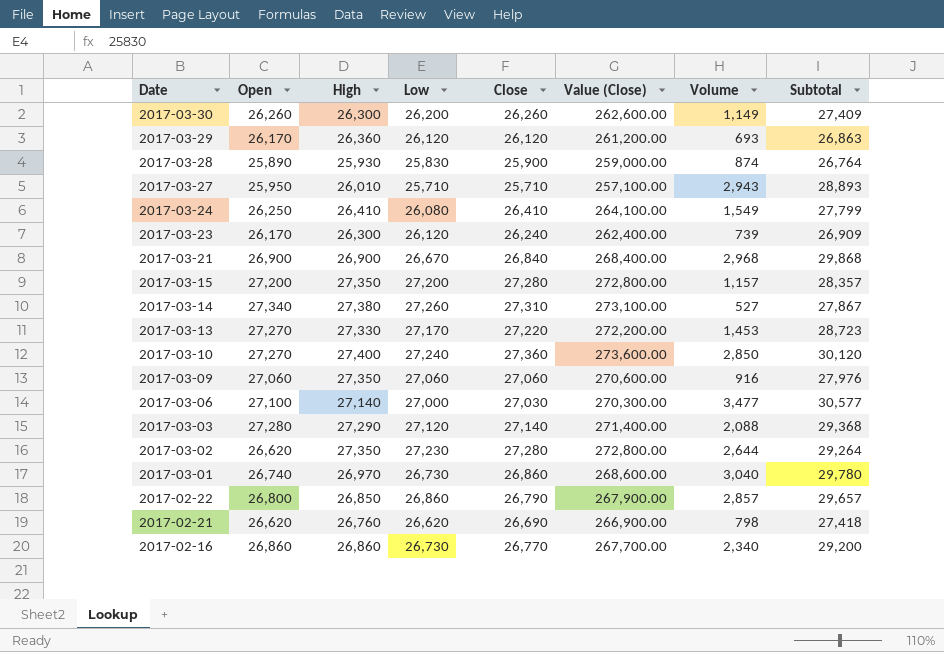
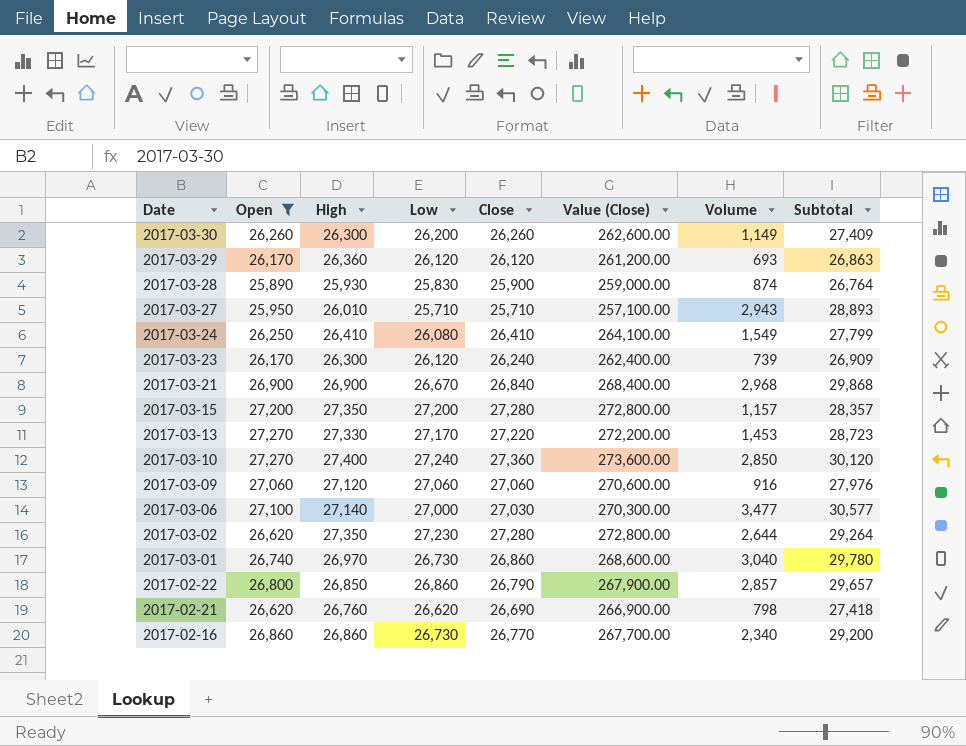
filter: none -> Open <= 27,270
2017-03-09 | High: 27,350 -> 27,120

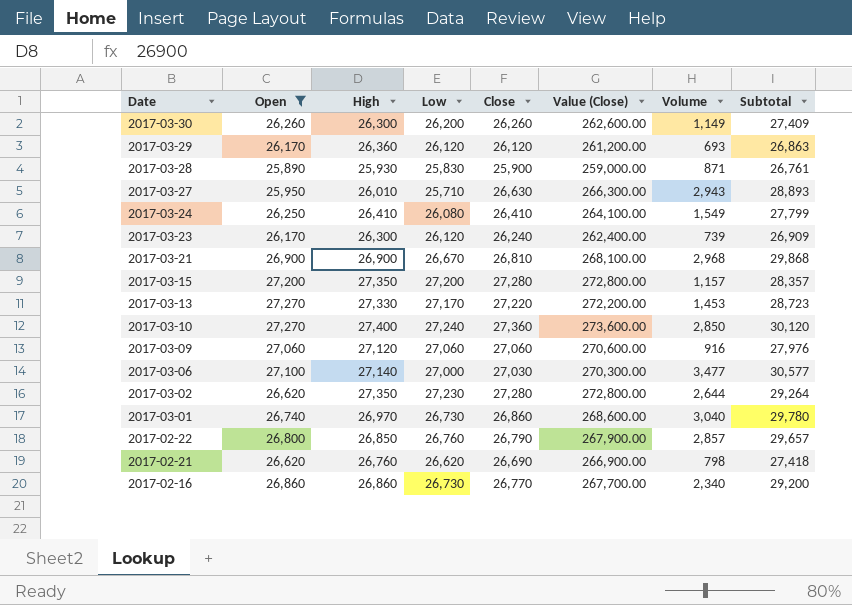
2017-03-28 | Volume: 874 -> 871
2017-03-28 | Subtotal: 26,764 -> 26,761
2017-03-27 | Close: 25,710 -> 26,630
2017-03-27 | Value (Close): 257,100.00 -> 266,300.00
2017-03-21 | Close: 26,840 -> 26,810
2017-03-21 | Value (Close): 268,400.00 -> 268,100.00
2017-02-22 | Low: 26,860 -> 26,760

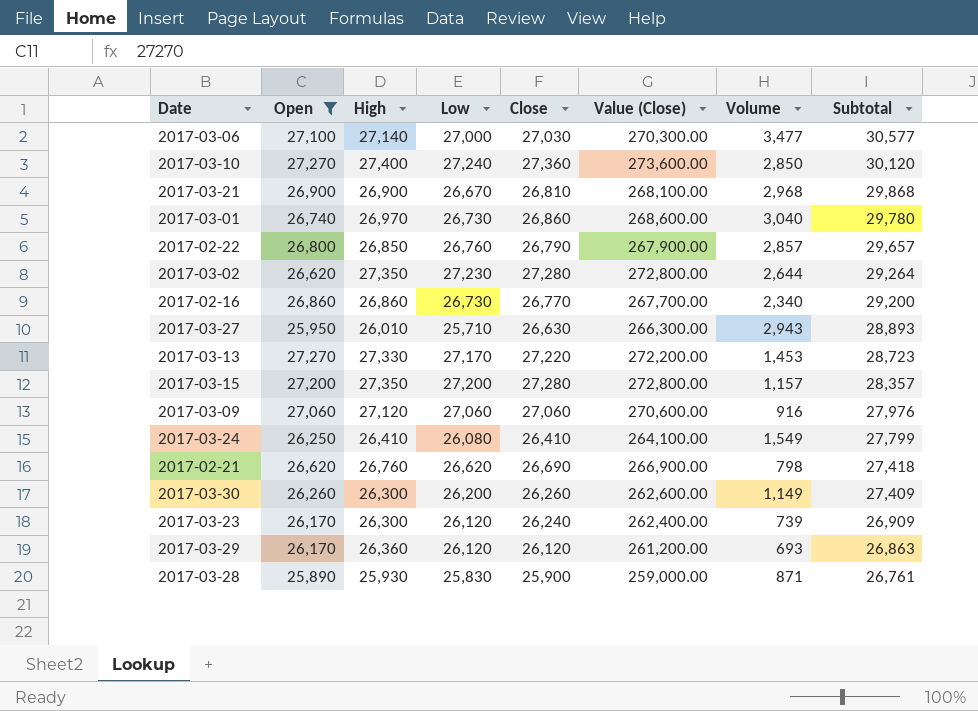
row order: Date descending -> Subtotal descending

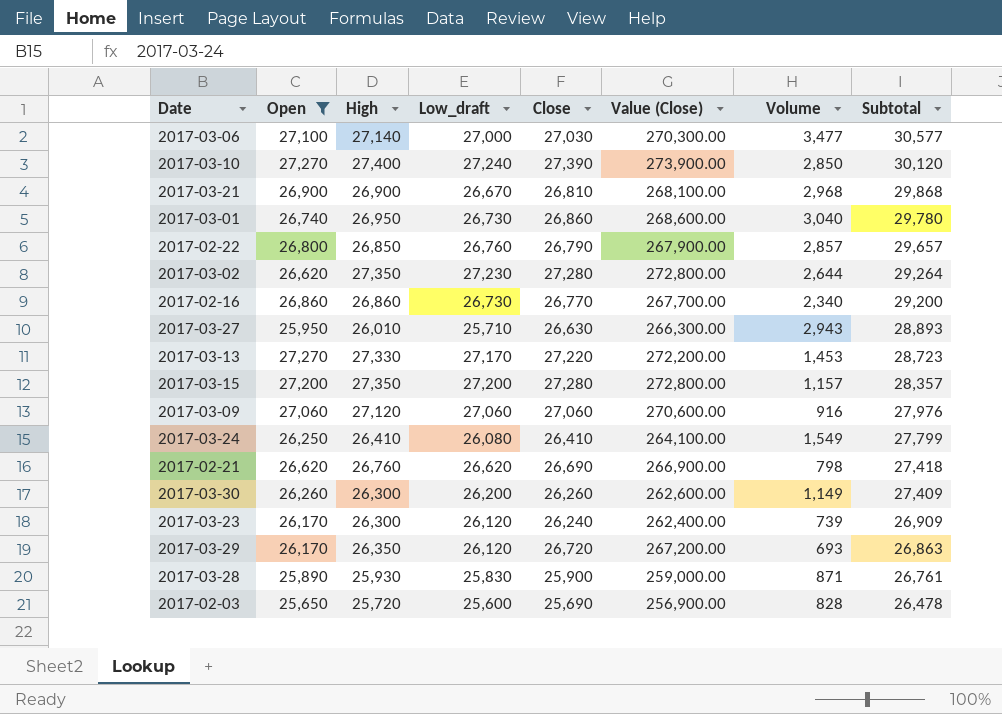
column name: Low -> Low_draft
2017-03-10 | Close: 27,360 -> 27,390
2017-03-10 | Value (Close): 273,600.00 -> 273,900.00
2017-03-01 | High: 26,970 -> 26,950
2017-03-29 | High: 26,360 -> 26,350
2017-03-29 | Close: 26,120 -> 26,720
2017-03-29 | Value (Close): 261,200.00 -> 267,200.00
row 2017-02-03: none -> 25,650 | 25,720 | 25,600 | 25,690 | 256,900.00 | 828 | 26,478

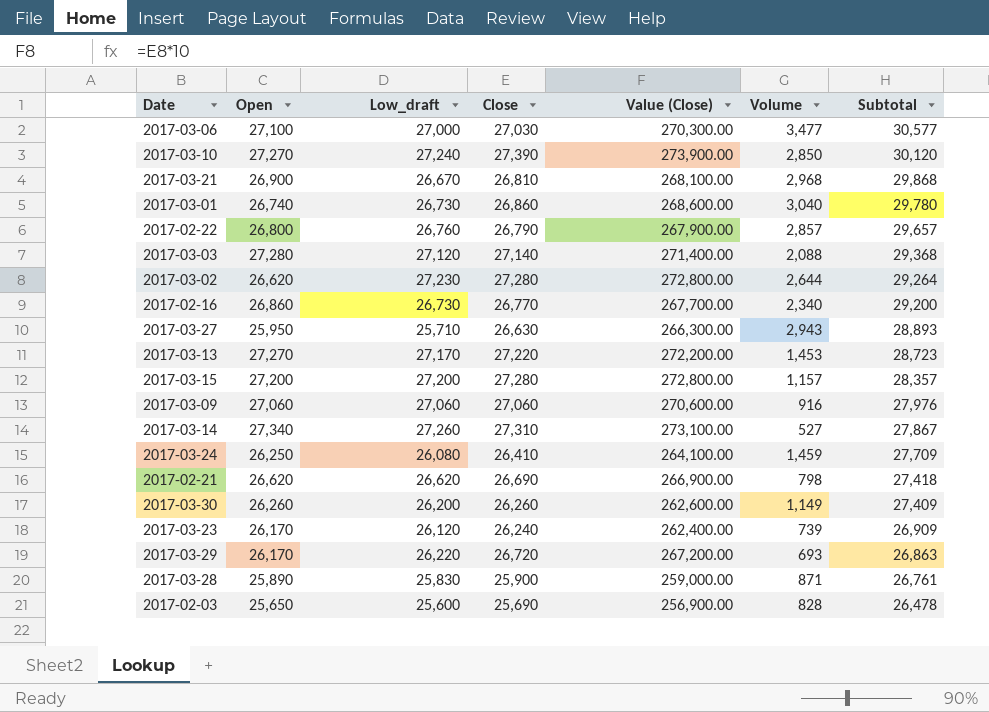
filter: Open <= 27,270 -> none
column High | position: 3 -> none
2017-03-24 | Volume: 1,549 -> 1,459
2017-03-24 | Subtotal: 27,799 -> 27,709
2017-03-29 | Low_draft: 26,120 -> 26,220

